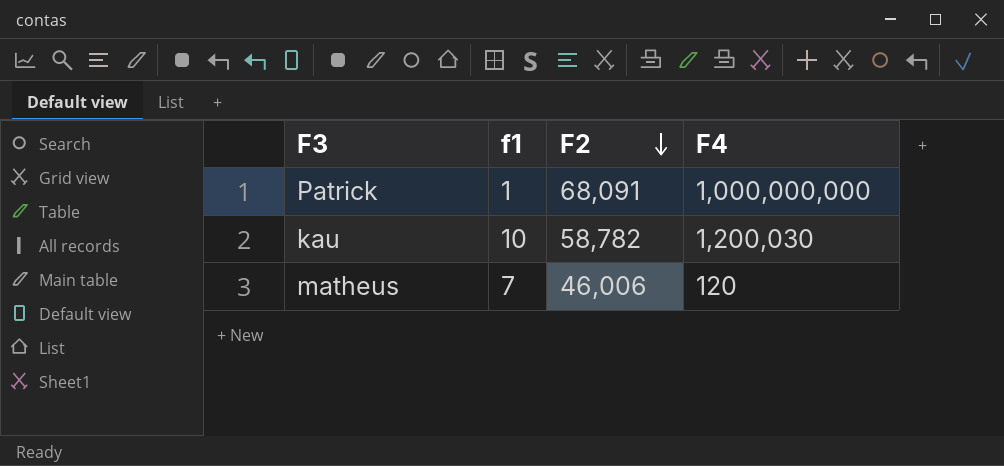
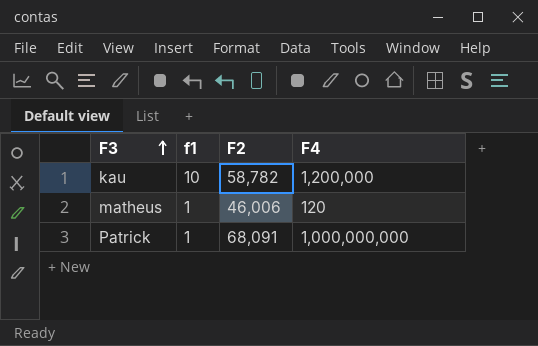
row order: F2 descending -> F3 ascending
kau | F4: 1,200,030 -> 1,200,000
matheus | f1: 7 -> 1

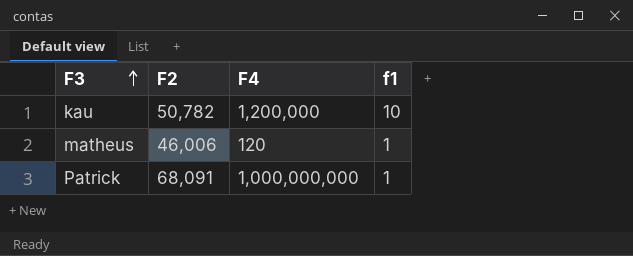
column f1 | position: 2 -> 4
kau | F2: 58,782 -> 50,782

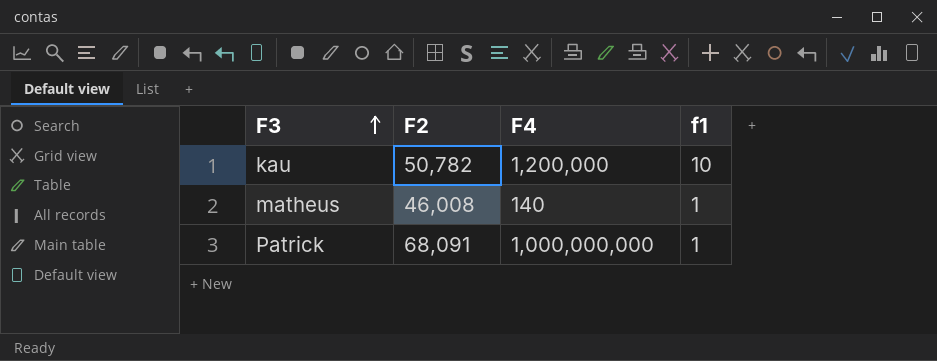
matheus | F2: 46,006 -> 46,008
matheus | F4: 120 -> 140

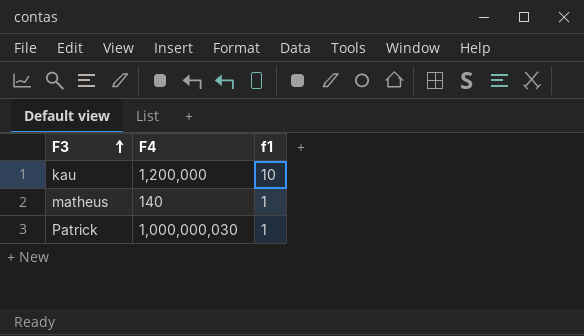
column F2 | position: 2 -> none
Patrick | F4: 1,000,000,000 -> 1,000,000,030

